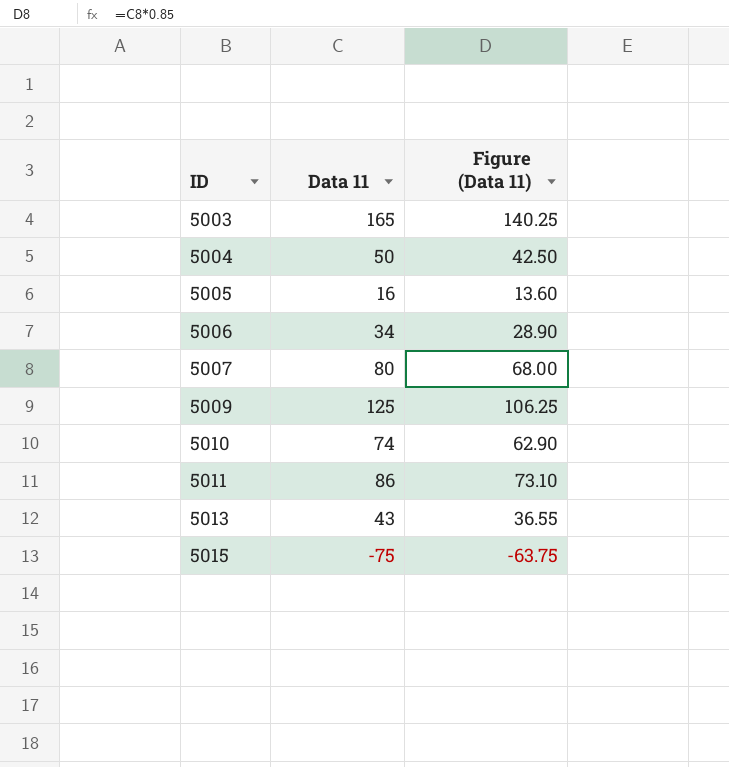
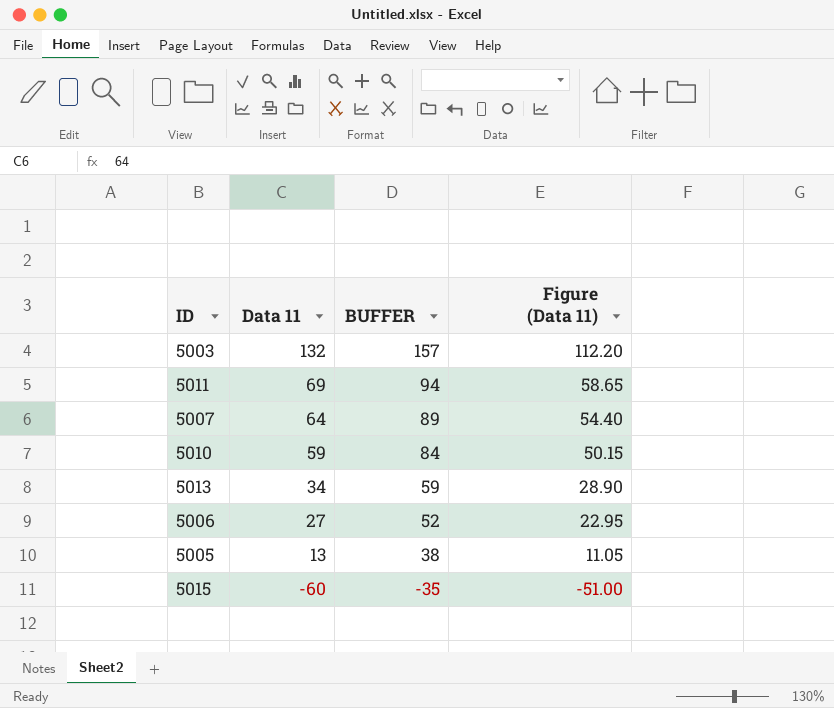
row order: ID ascending -> Data 11 descending
column BUFFER | formula: none -> [Data 11] + 25
row 5004: 50 | 42.50 -> none
row 5009: 125 | 106.25 -> none
5003 | Data 11: 165 -> 132
5003 | Figure (Data 11): 140.25 -> 112.20
5011 | Data 11: 86 -> 69
5011 | Figure (Data 11): 73.10 -> 58.65
5007 | Data 11: 80 -> 64
5007 | Figure (Data 11): 68.00 -> 54.40
5010 | Data 11: 74 -> 59
5010 | Figure (Data 11): 62.90 -> 50.15
5013 | Data 11: 43 -> 34
5013 | Figure (Data 11): 36.55 -> 28.90
5006 | Data 11: 34 -> 27
5006 | Figure (Data 11): 28.90 -> 22.95
5005 | Data 11: 16 -> 13
5005 | Figure (Data 11): 13.60 -> 11.05
5015 | Data 11: -75 -> -60
5015 | Figure (Data 11): -63.75 -> -51.00

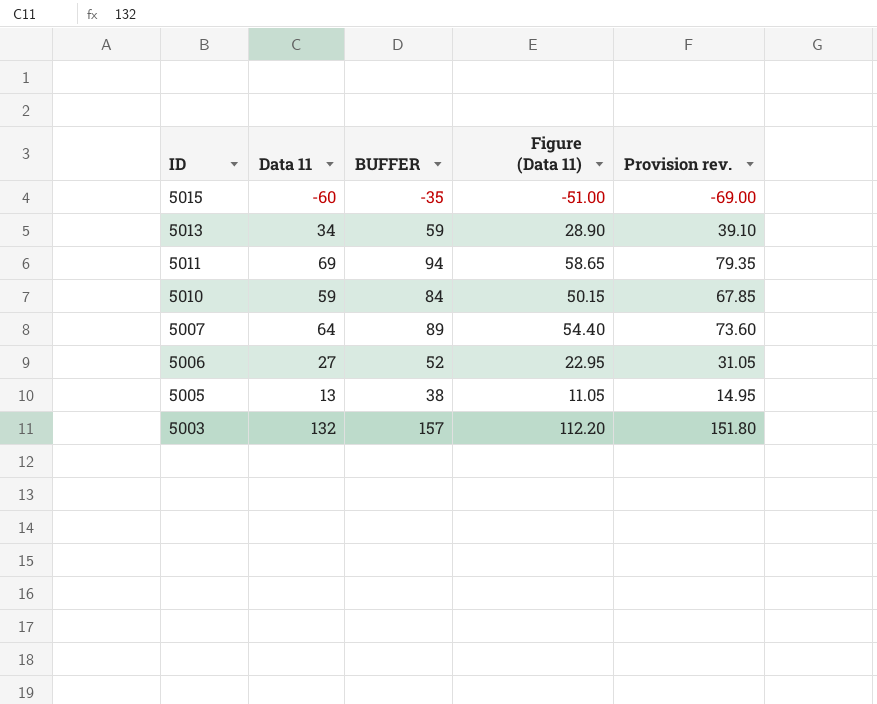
row order: Data 11 descending -> ID descending
column Provision rev. | formula: none -> [Data 11] * 1.15

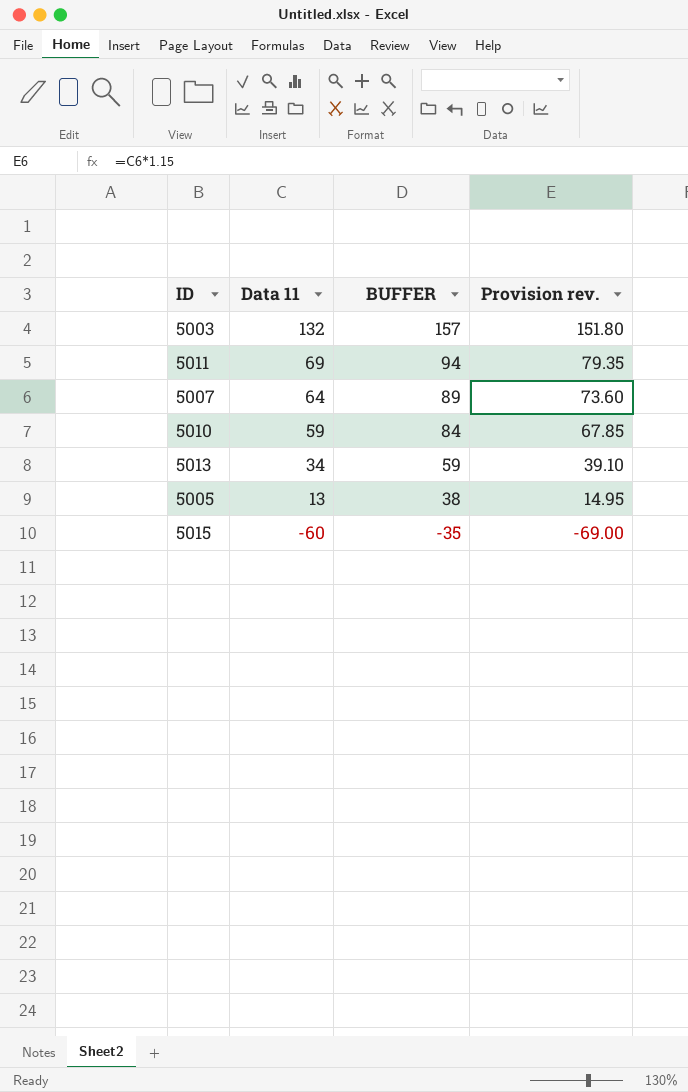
row order: ID descending -> Data 11 descending
column Figure (Data 11) | formula: [Data 11] * 0.85 -> none
row 5006: 27 | 52 | 22.95 | 31.05 -> none

